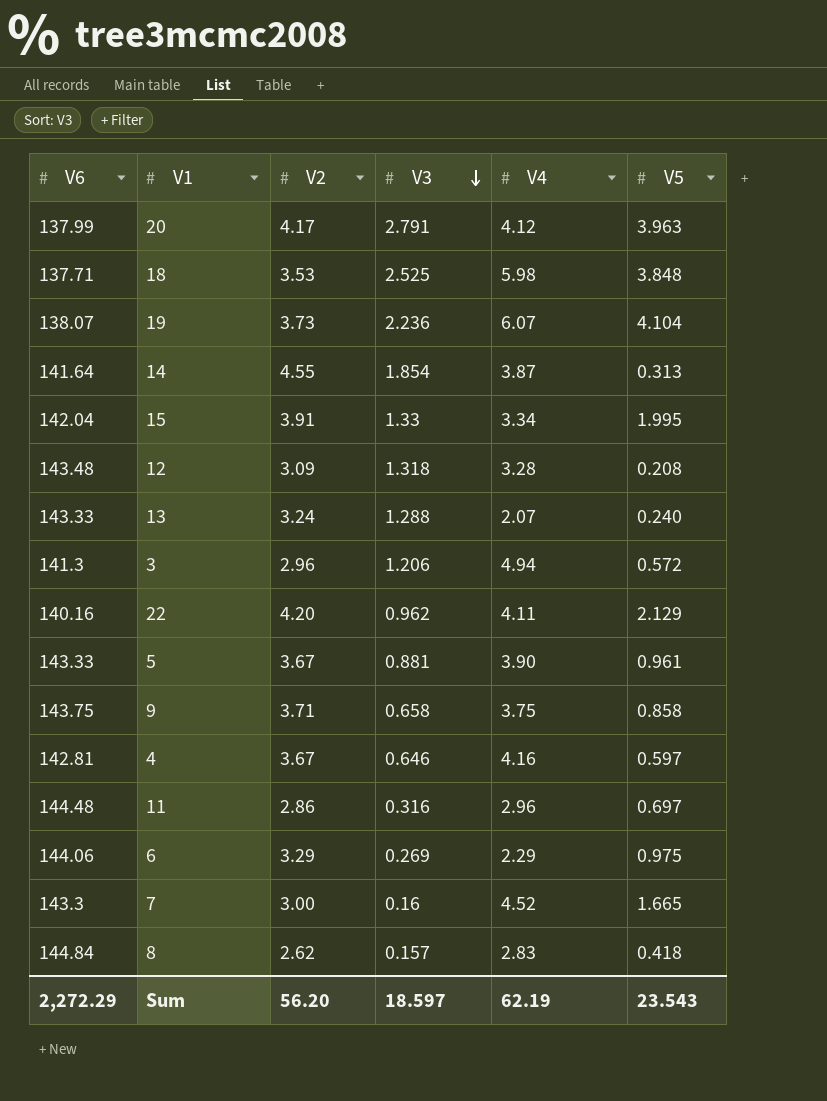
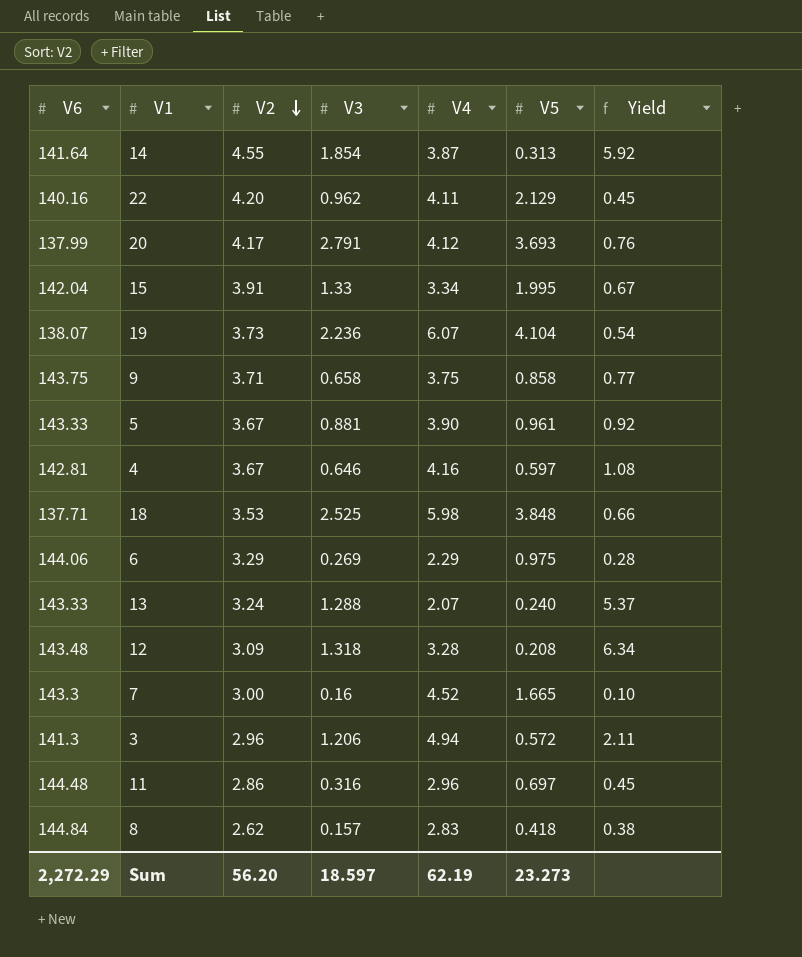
row order: V3 descending -> V2 descending
column Yield | formula: none -> [V3] / [V5]
20 | V5: 3.963 -> 3.693
Sum | V5: 23.543 -> 23.273

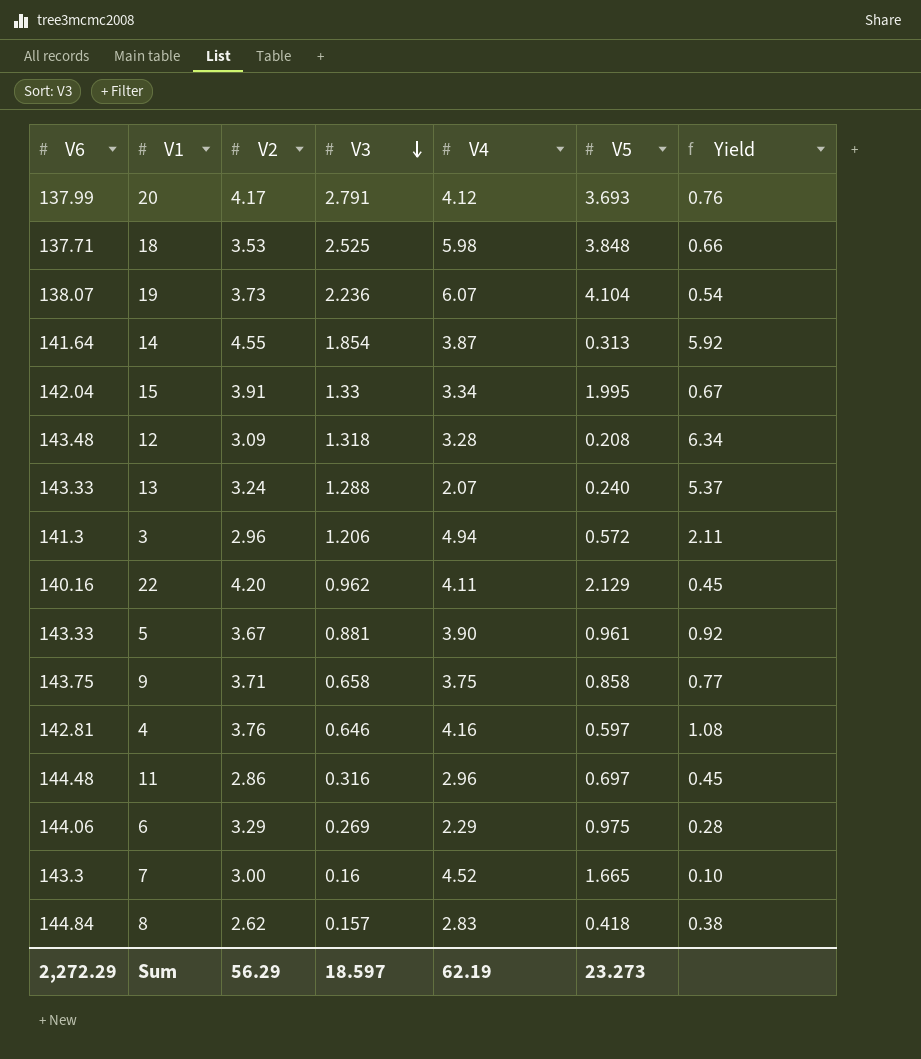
row order: V2 descending -> V3 descending
4 | V2: 3.67 -> 3.76
Sum | V2: 56.20 -> 56.29

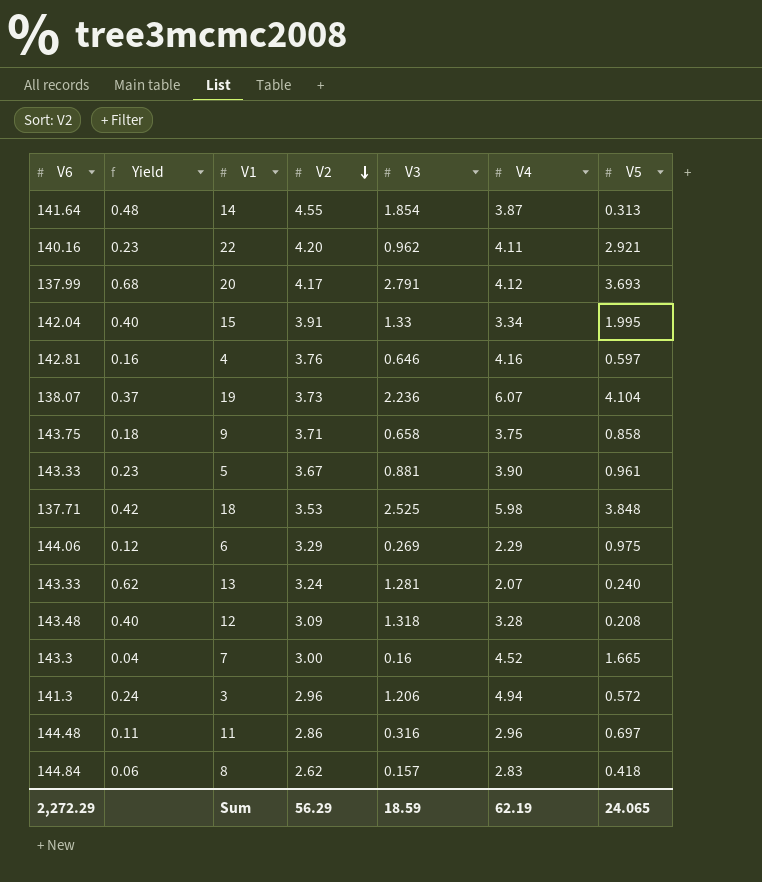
row order: V3 descending -> V2 descending
column Yield | formula: [V3] / [V5] -> [V3] / [V4]
column Yield | position: 7 -> 2
22 | V5: 2.129 -> 2.921
13 | V3: 1.288 -> 1.281
Sum | V3: 18.597 -> 18.59
Sum | V5: 23.273 -> 24.065

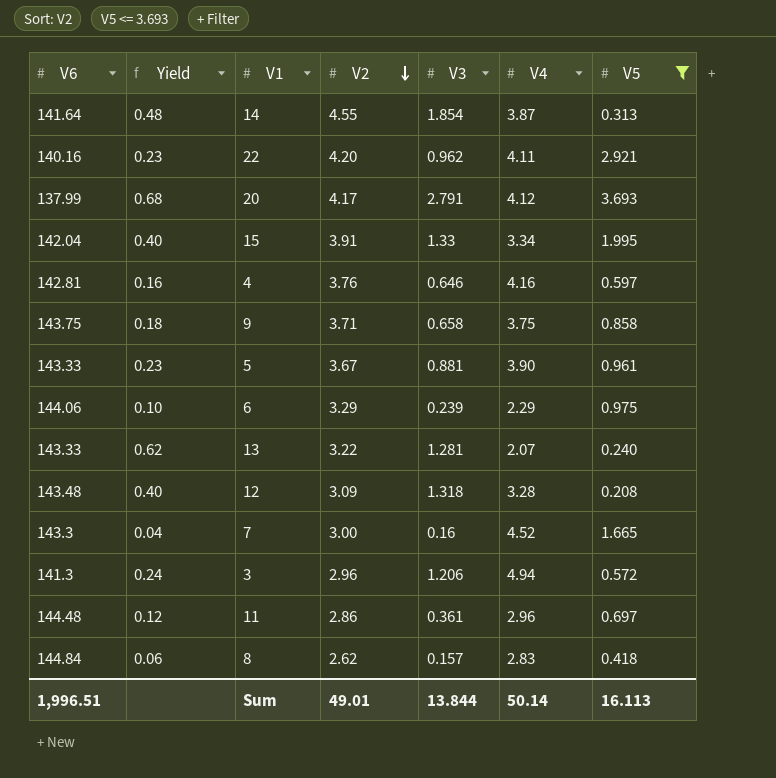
filter: none -> V5 <= 3.693
6 | Yield: 0.12 -> 0.10
6 | V3: 0.269 -> 0.239
13 | V2: 3.24 -> 3.22
11 | Yield: 0.11 -> 0.12
11 | V3: 0.316 -> 0.361
Sum | V6: 2,272.29 -> 1,996.51
Sum | V2: 56.29 -> 49.01
Sum | V3: 18.59 -> 13.844
Sum | V4: 62.19 -> 50.14
Sum | V5: 24.065 -> 16.113

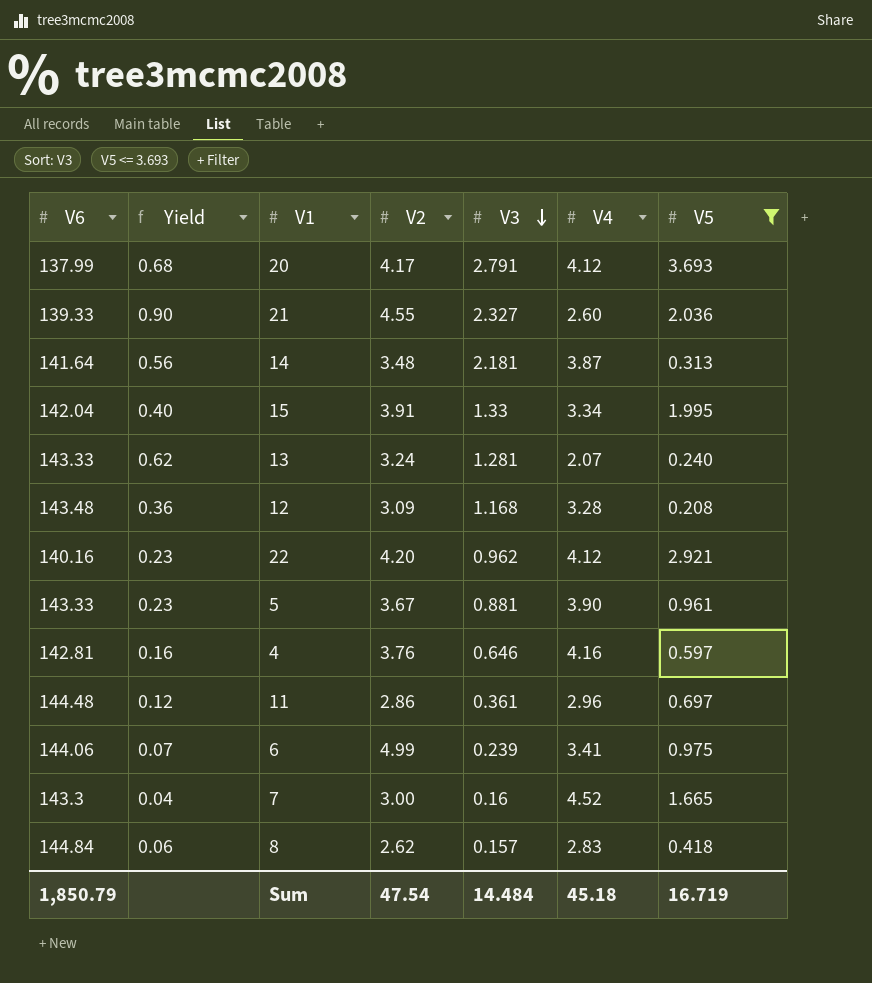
row order: V2 descending -> V3 descending
row 9: 143.75 | 0.18 | 3.71 | 0.658 | 3.75 | 0.858 -> none
row 3: 141.3 | 0.24 | 2.96 | 1.206 | 4.94 | 0.572 -> none
row 21: none -> 139.33 | 0.90 | 4.55 | 2.327 | 2.60 | 2.036
14 | Yield: 0.48 -> 0.56
14 | V2: 4.55 -> 3.48
14 | V3: 1.854 -> 2.181
13 | V2: 3.22 -> 3.24
12 | Yield: 0.40 -> 0.36
12 | V3: 1.318 -> 1.168
22 | V4: 4.11 -> 4.12
6 | Yield: 0.10 -> 0.07
6 | V2: 3.29 -> 4.99
6 | V4: 2.29 -> 3.41
Sum | V6: 1,996.51 -> 1,850.79
Sum | V2: 49.01 -> 47.54
Sum | V3: 13.844 -> 14.484
Sum | V4: 50.14 -> 45.18
Sum | V5: 16.113 -> 16.719

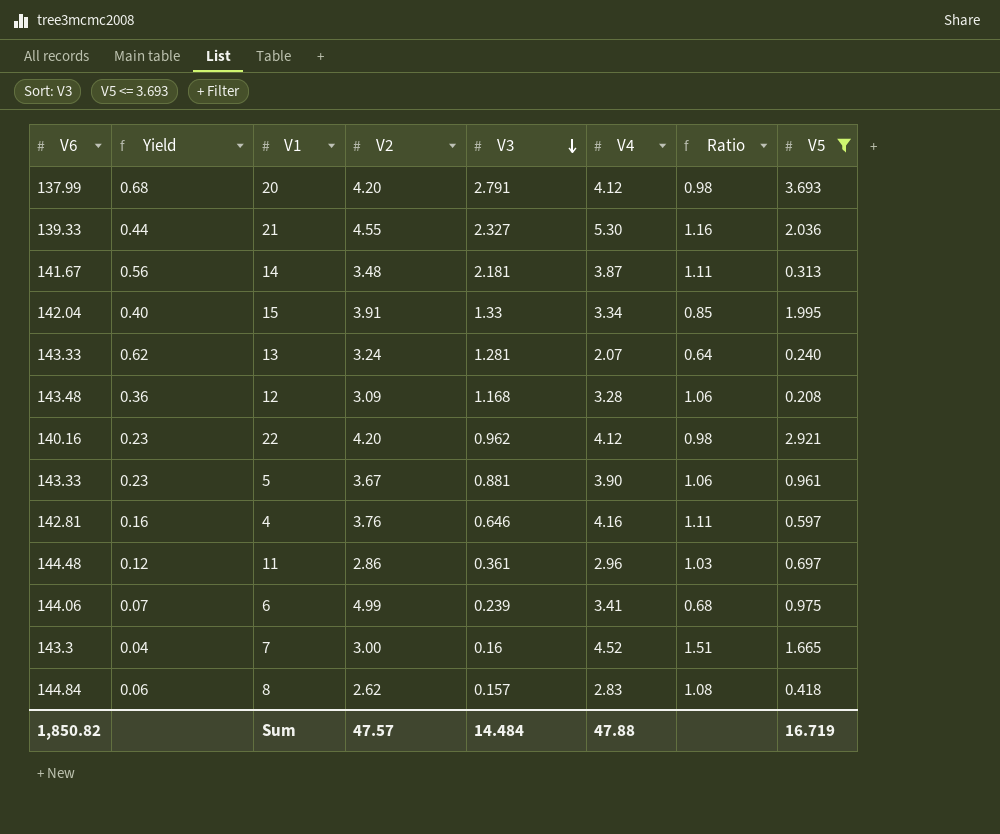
column Ratio | formula: none -> [V4] / [V2]
20 | V2: 4.17 -> 4.20
21 | Yield: 0.90 -> 0.44
21 | V4: 2.60 -> 5.30
14 | V6: 141.64 -> 141.67
Sum | V6: 1,850.79 -> 1,850.82
Sum | V2: 47.54 -> 47.57
Sum | V4: 45.18 -> 47.88

